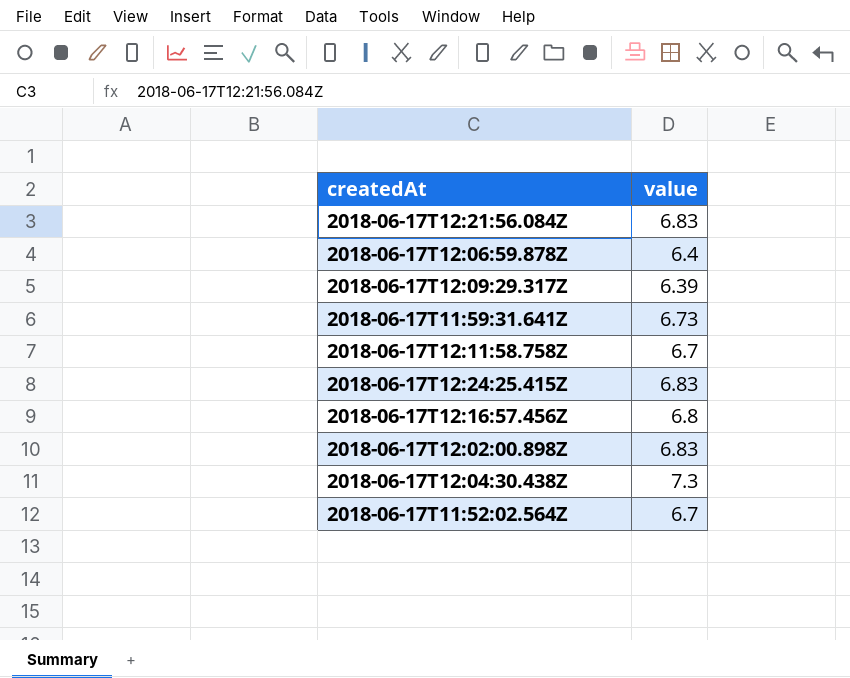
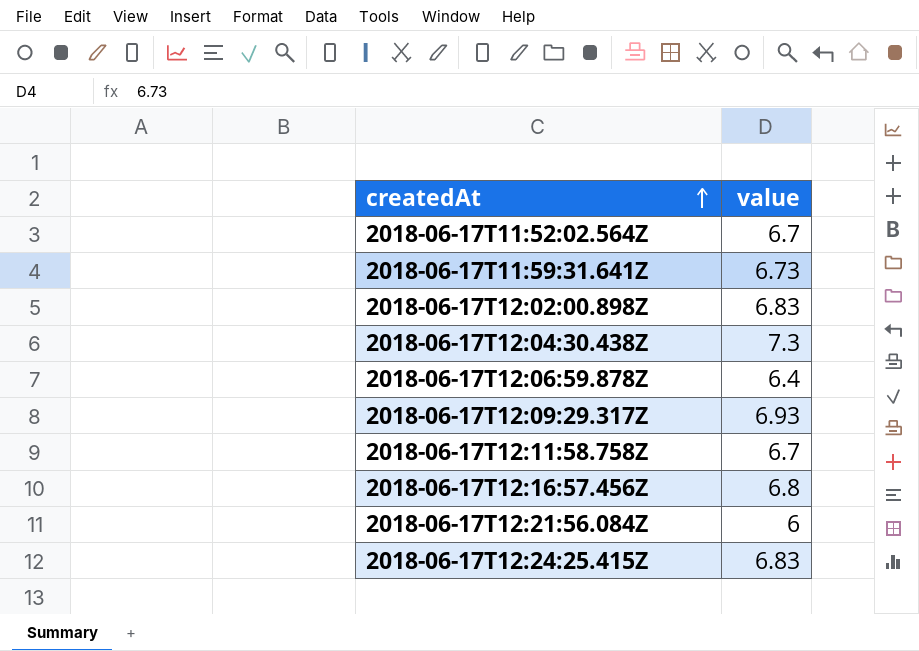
row order: none -> createdAt ascending
2018-06-17T12:09:29.317Z | value: 6.39 -> 6.93
2018-06-17T12:21:56.084Z | value: 6.83 -> 6

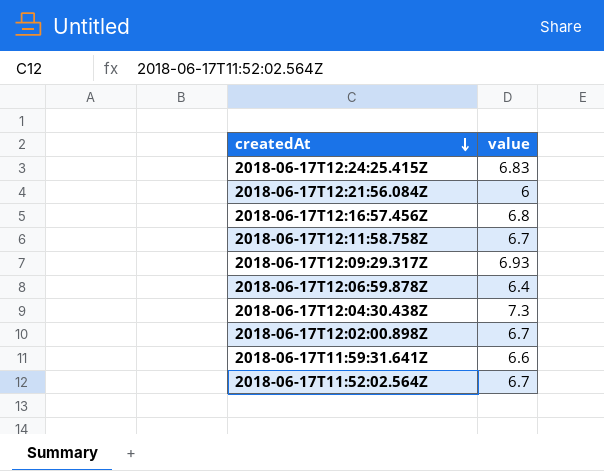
row order: createdAt ascending -> createdAt descending
2018-06-17T12:02:00.898Z | value: 6.83 -> 6.7
2018-06-17T11:59:31.641Z | value: 6.73 -> 6.6

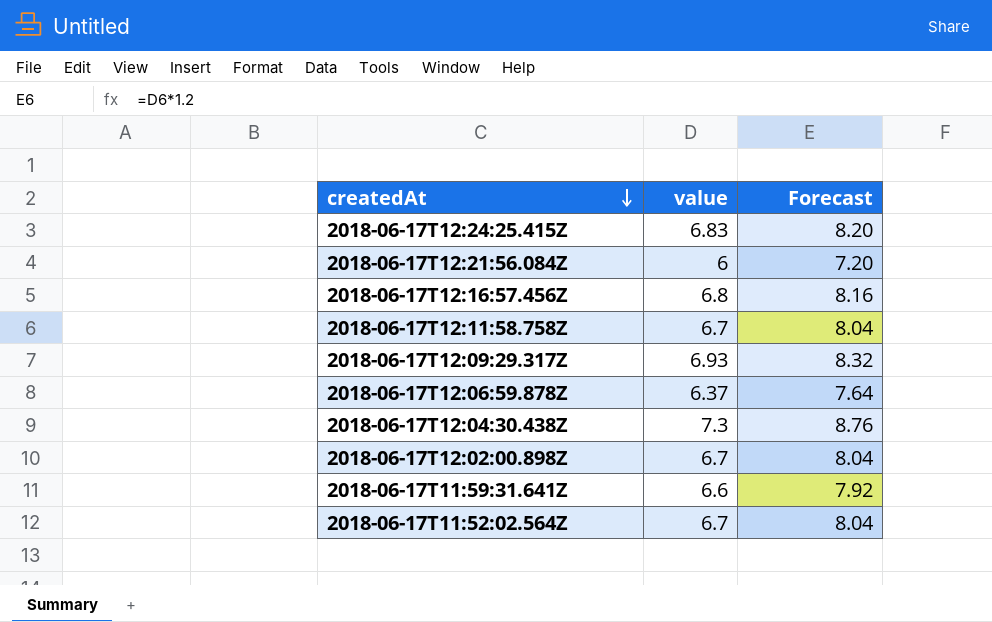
column Forecast | formula: none -> [value] * 1.2
2018-06-17T12:06:59.878Z | value: 6.4 -> 6.37

